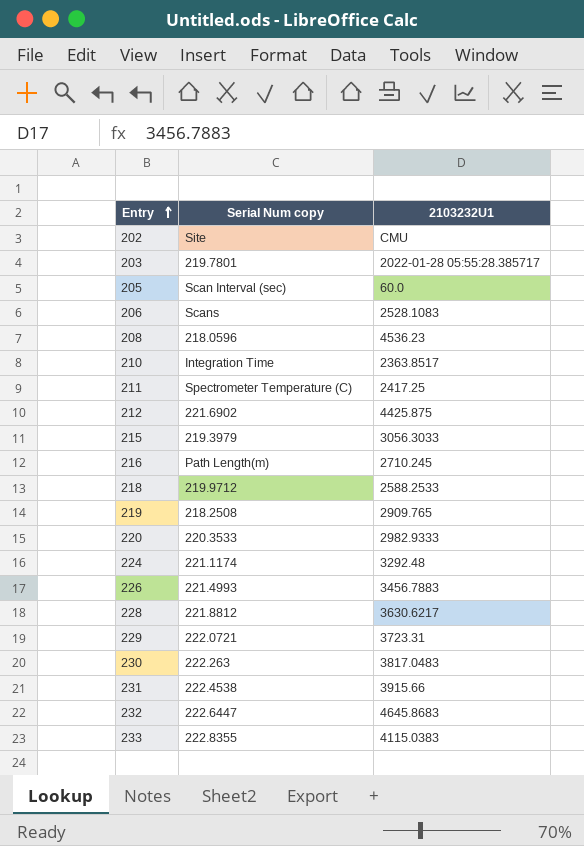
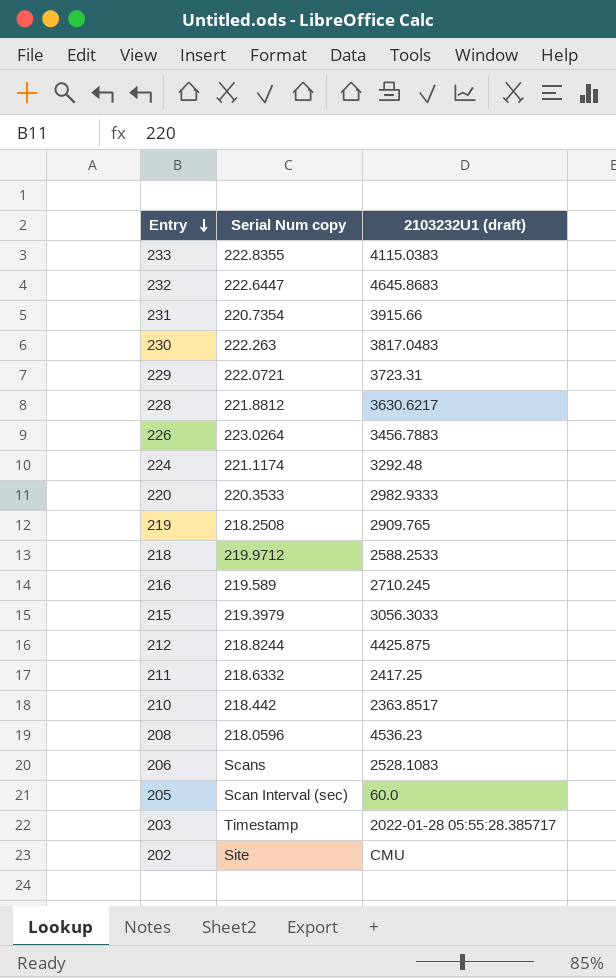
row order: Entry ascending -> Entry descending
column name: 2103232U1 -> 2103232U1 (draft)
231 | Serial Num copy: 222.4538 -> 220.7354
226 | Serial Num copy: 221.4993 -> 223.0264
216 | Serial Num copy: Path Length(m) -> 219.589
212 | Serial Num copy: 221.6902 -> 218.8244
211 | Serial Num copy: Spectrometer Temperature (C) -> 218.6332
210 | Serial Num copy: Integration Time -> 218.442
203 | Serial Num copy: 219.7801 -> Timestamp

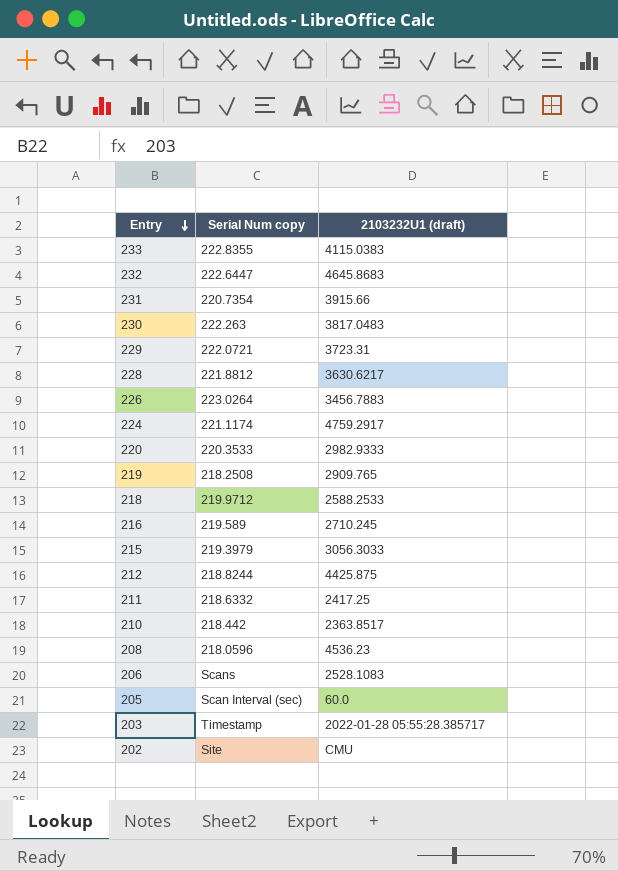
224 | 2103232U1 (draft): 3292.48 -> 4759.2917

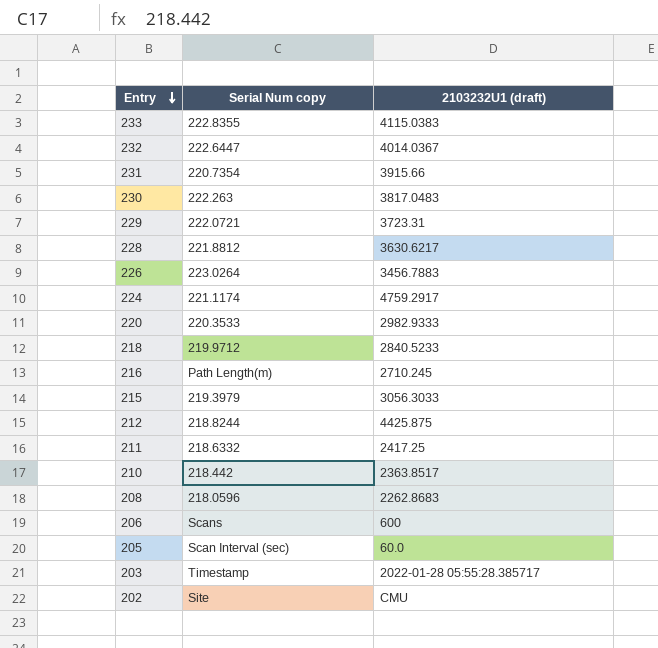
row 219: 218.2508 | 2909.765 -> none
232 | 2103232U1 (draft): 4645.8683 -> 4014.0367
218 | 2103232U1 (draft): 2588.2533 -> 2840.5233
216 | Serial Num copy: 219.589 -> Path Length(m)
208 | 2103232U1 (draft): 4536.23 -> 2262.8683
206 | 2103232U1 (draft): 2528.1083 -> 600

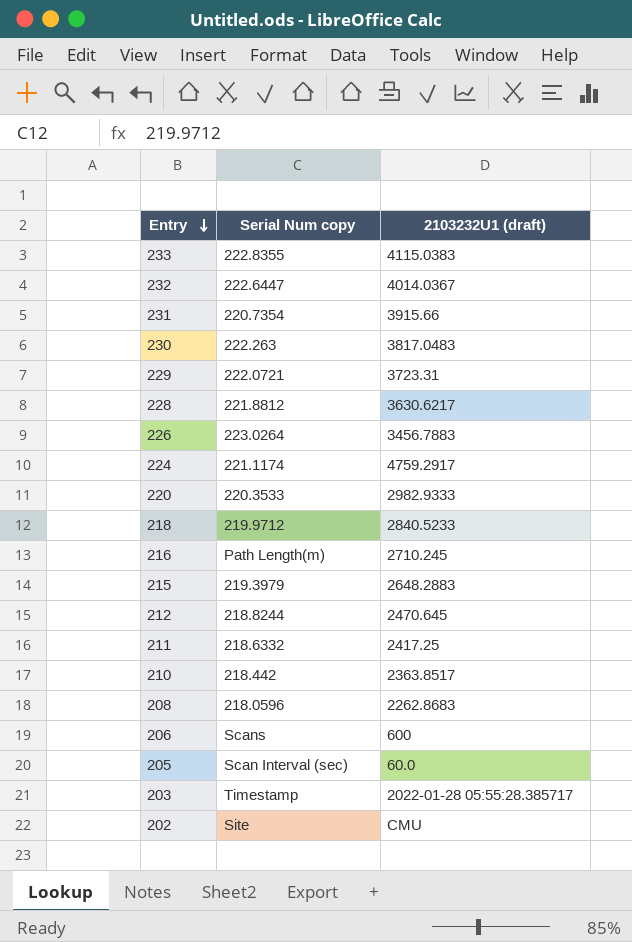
215 | 2103232U1 (draft): 3056.3033 -> 2648.2883
212 | 2103232U1 (draft): 4425.875 -> 2470.645

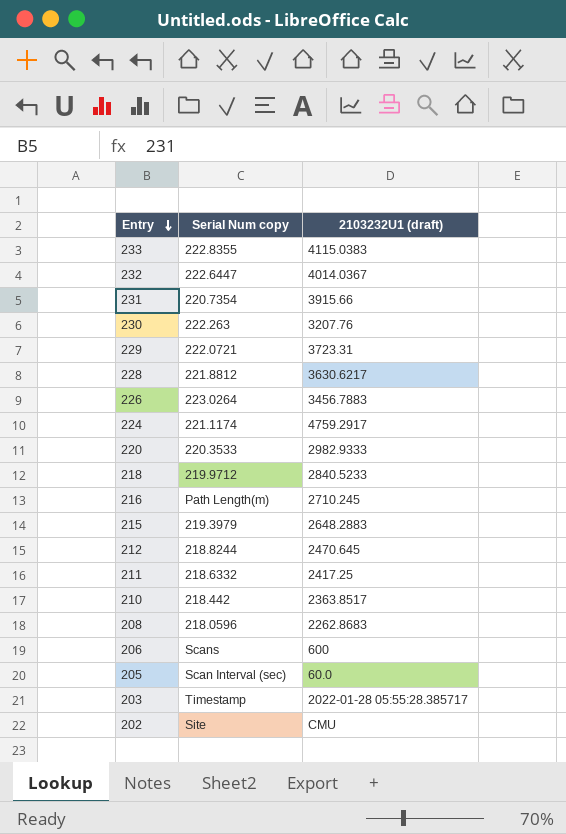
230 | 2103232U1 (draft): 3817.0483 -> 3207.76

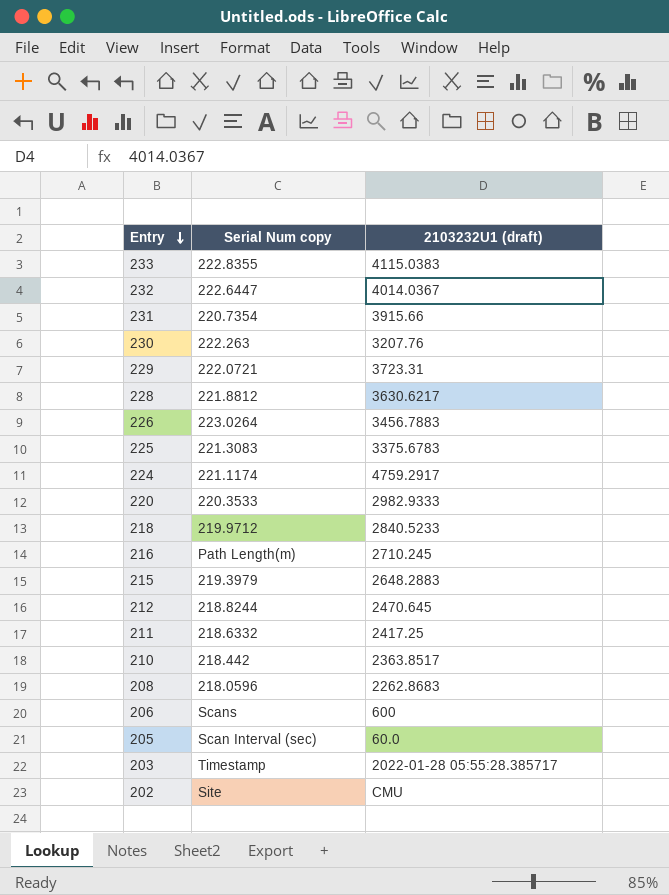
row 225: none -> 221.3083 | 3375.6783

